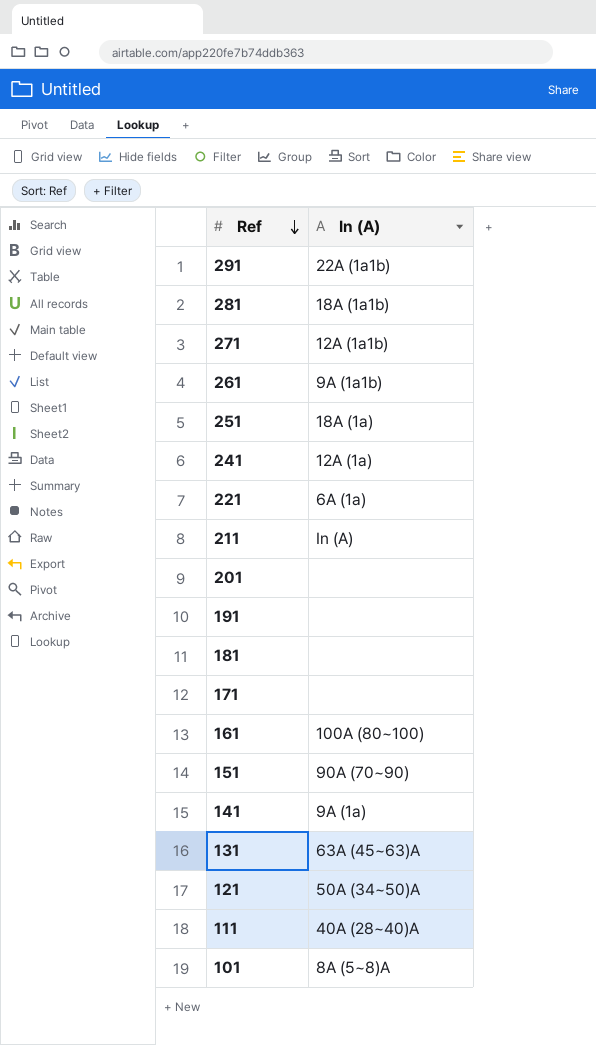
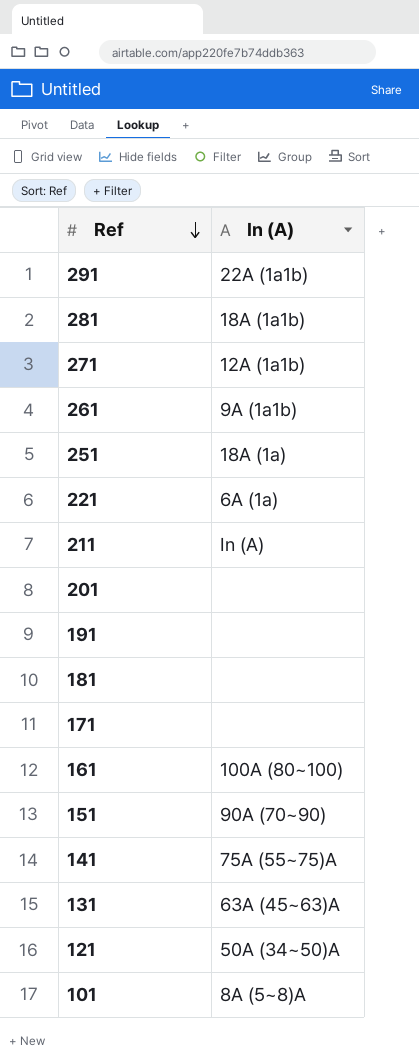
row 241: 12A (1a) -> none
row 111: 40A (28~40)A -> none
141 | In (A): 9A (1a) -> 75A (55~75)A

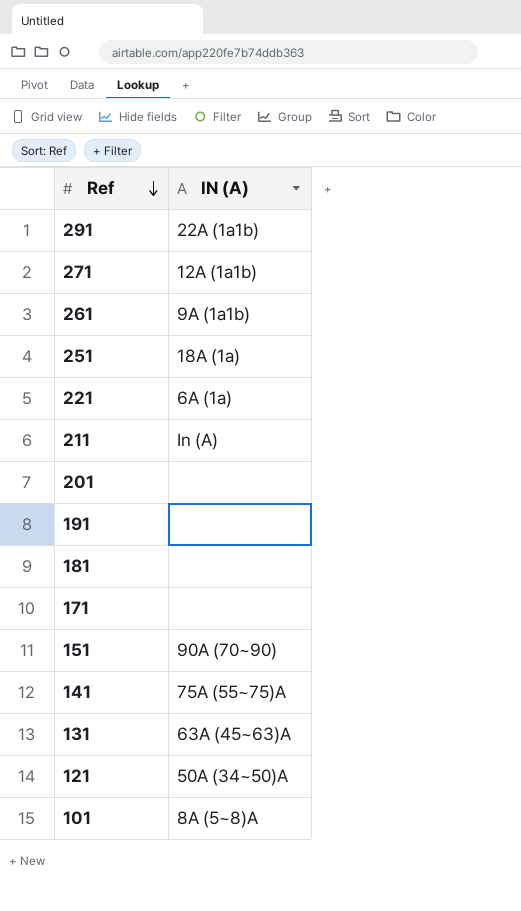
column name: In (A) -> IN (A)
row 281: 18A (1a1b) -> none
row 161: 100A (80~100) -> none

